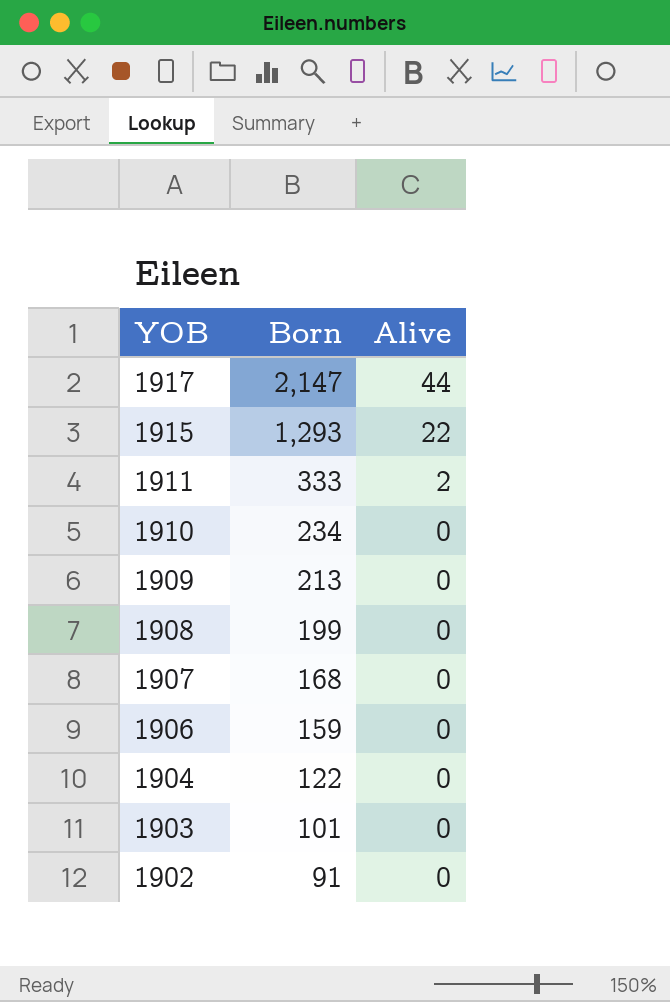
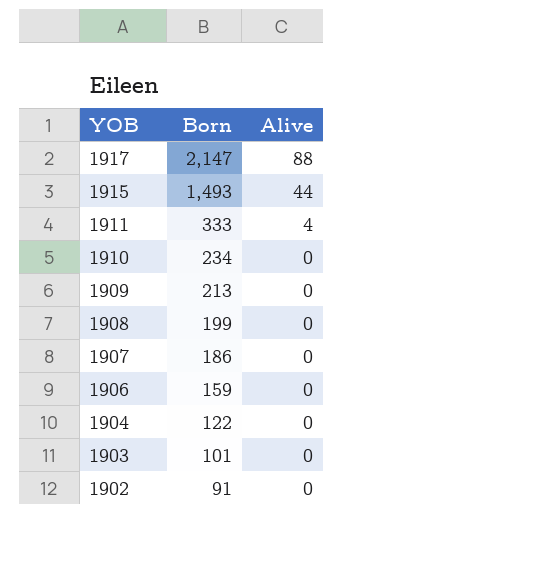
1917 | Alive: 44 -> 88
1915 | Born: 1,293 -> 1,493
1915 | Alive: 22 -> 44
1911 | Alive: 2 -> 4
1907 | Born: 168 -> 186

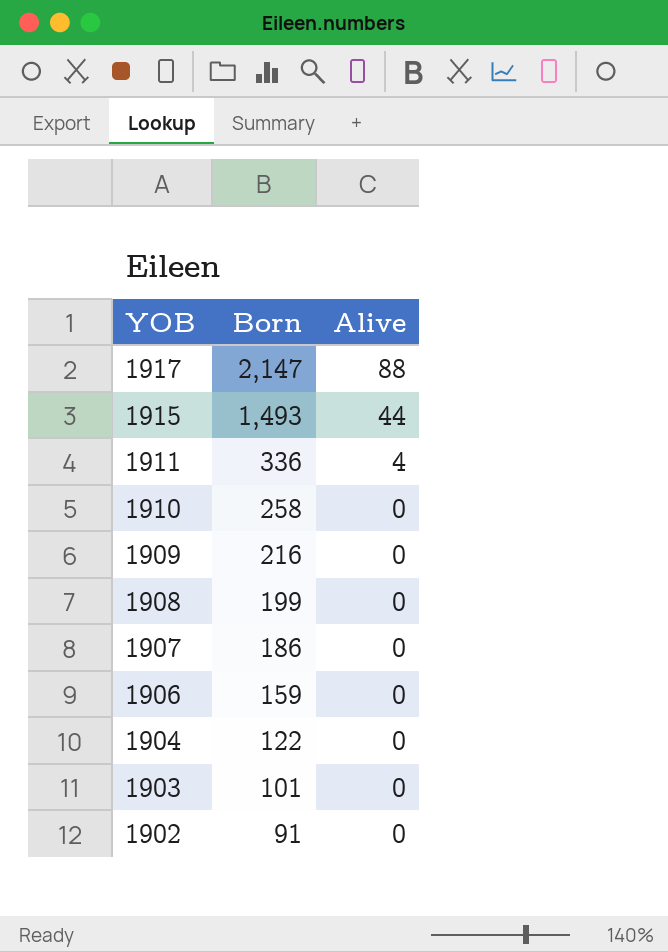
1911 | Born: 333 -> 336
1910 | Born: 234 -> 258
1909 | Born: 213 -> 216

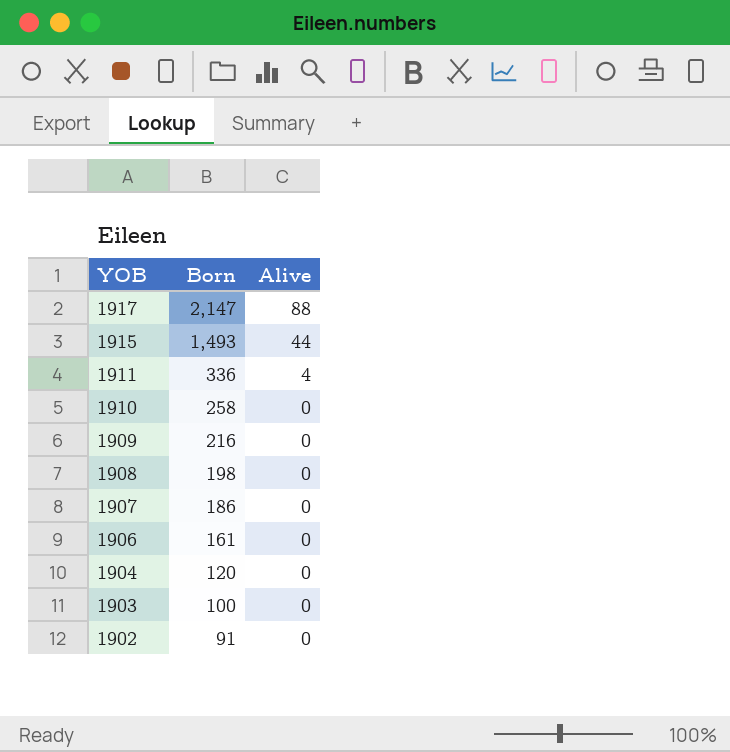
1908 | Born: 199 -> 198
1906 | Born: 159 -> 161
1904 | Born: 122 -> 120
1903 | Born: 101 -> 100

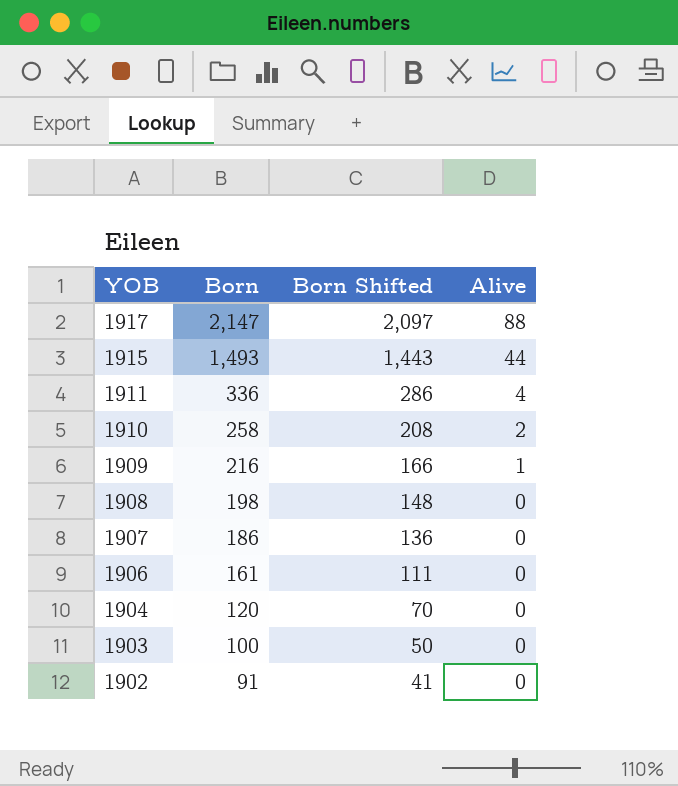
column Born Shifted | formula: none -> [Born] - 50
1910 | Alive: 0 -> 2
1909 | Alive: 0 -> 1

